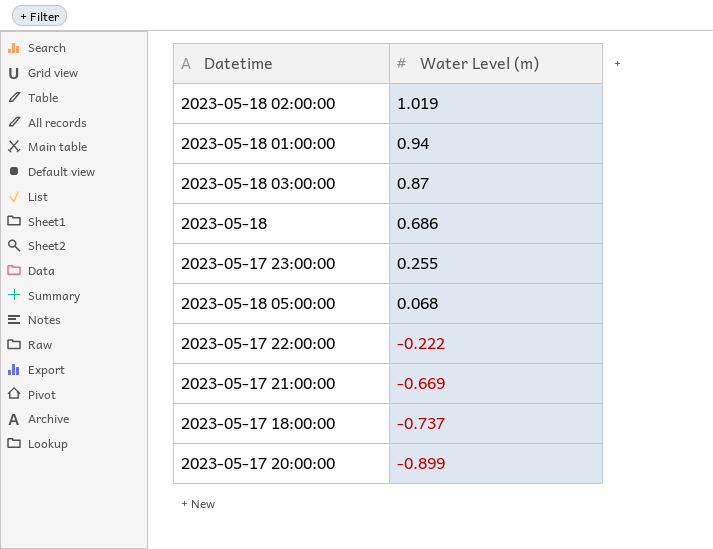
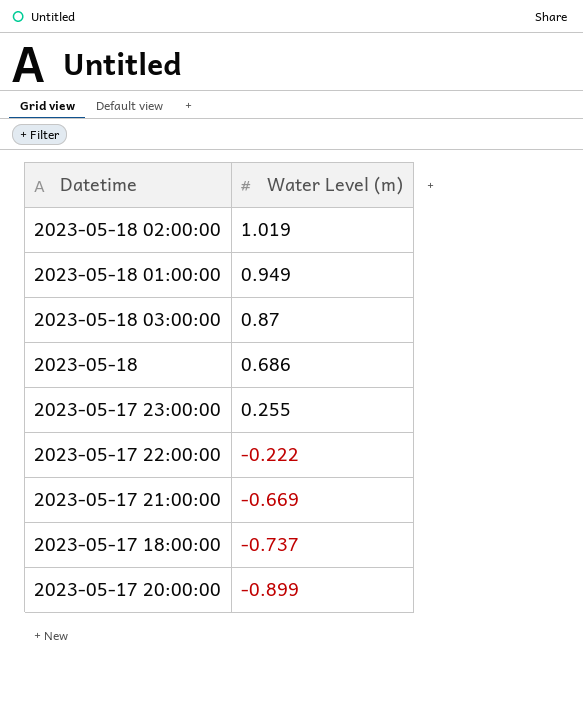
row 2023-05-18 05:00:00: 0.068 -> none
2023-05-18 01:00:00 | Water Level (m): 0.94 -> 0.949

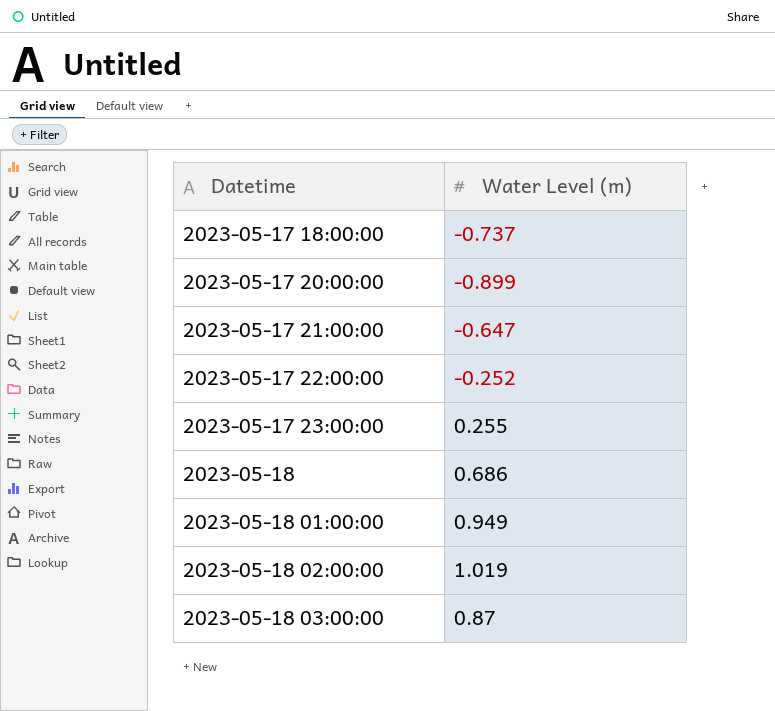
row order: Water Level (m) descending -> Datetime ascending
2023-05-17 21:00:00 | Water Level (m): -0.669 -> -0.647
2023-05-17 22:00:00 | Water Level (m): -0.222 -> -0.252

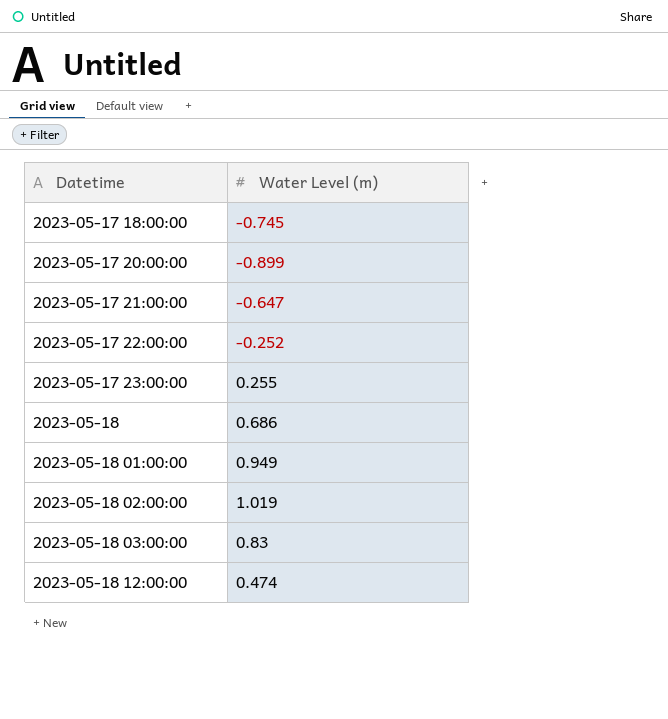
2023-05-17 18:00:00 | Water Level (m): -0.737 -> -0.745
2023-05-18 03:00:00 | Water Level (m): 0.87 -> 0.83
row 2023-05-18 12:00:00: none -> 0.474

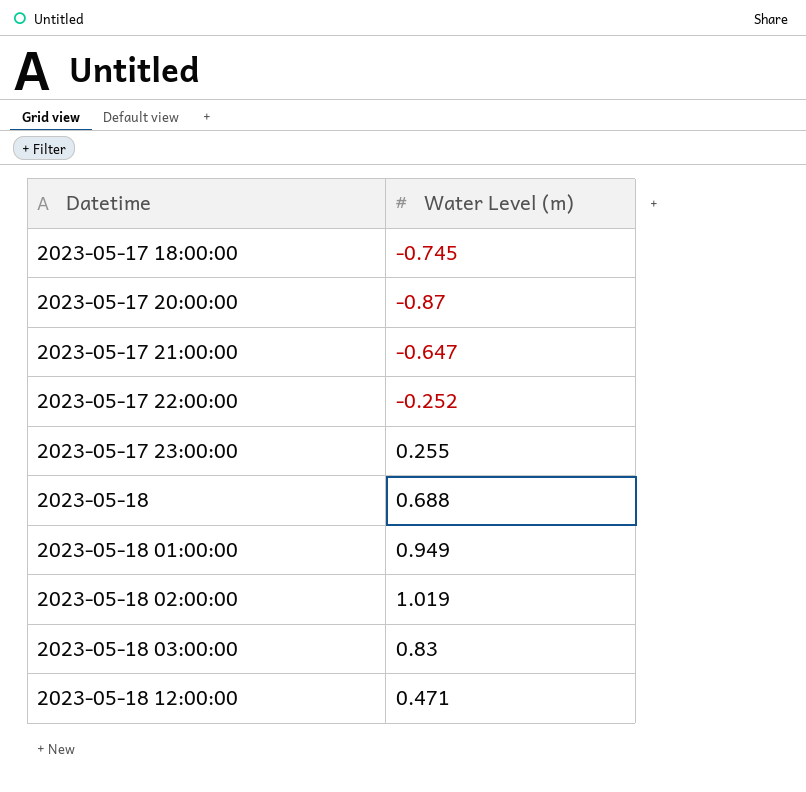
2023-05-17 20:00:00 | Water Level (m): -0.899 -> -0.87
2023-05-18 | Water Level (m): 0.686 -> 0.688
2023-05-18 12:00:00 | Water Level (m): 0.474 -> 0.471

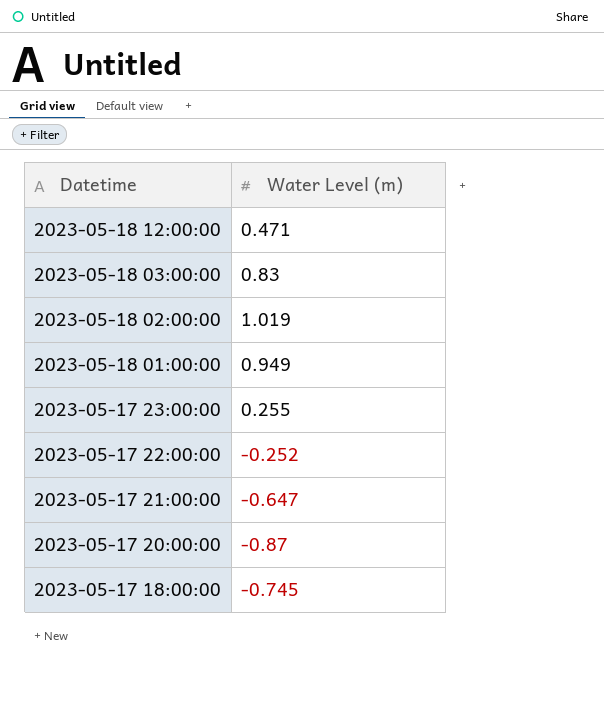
row order: Datetime ascending -> Datetime descending
row 2023-05-18: 0.688 -> none

